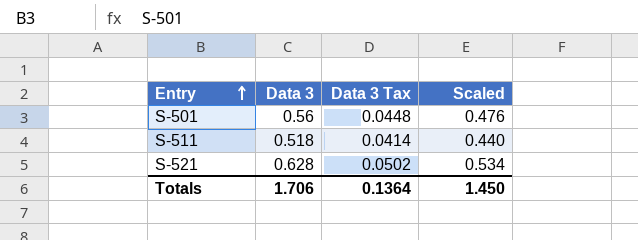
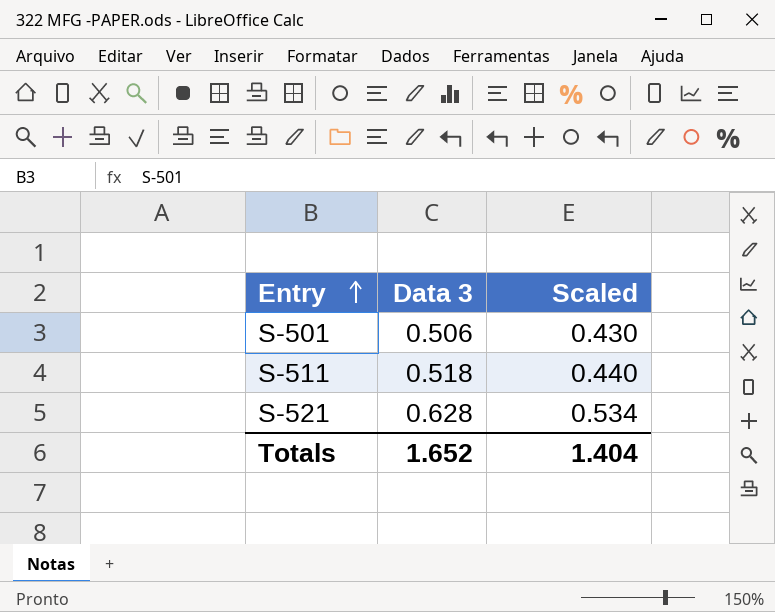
column Data 3 Tax | formula: [Data 3] * 0.08 -> none
S-501 | Data 3: 0.56 -> 0.506
S-501 | Scaled: 0.476 -> 0.430
Totals | Data 3: 1.706 -> 1.652
Totals | Scaled: 1.450 -> 1.404

